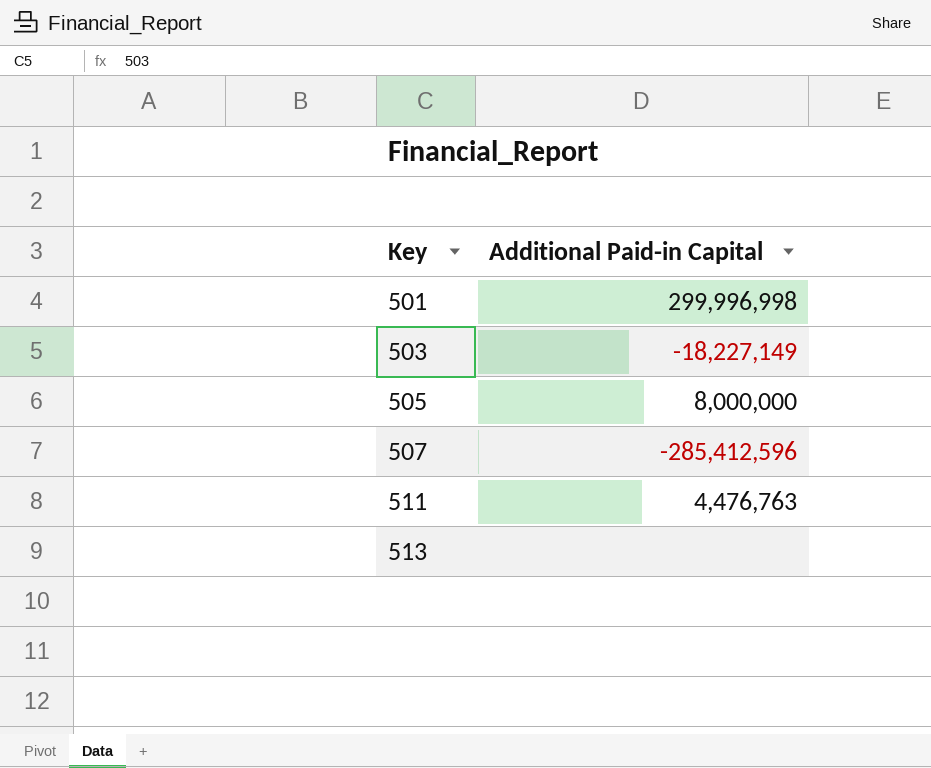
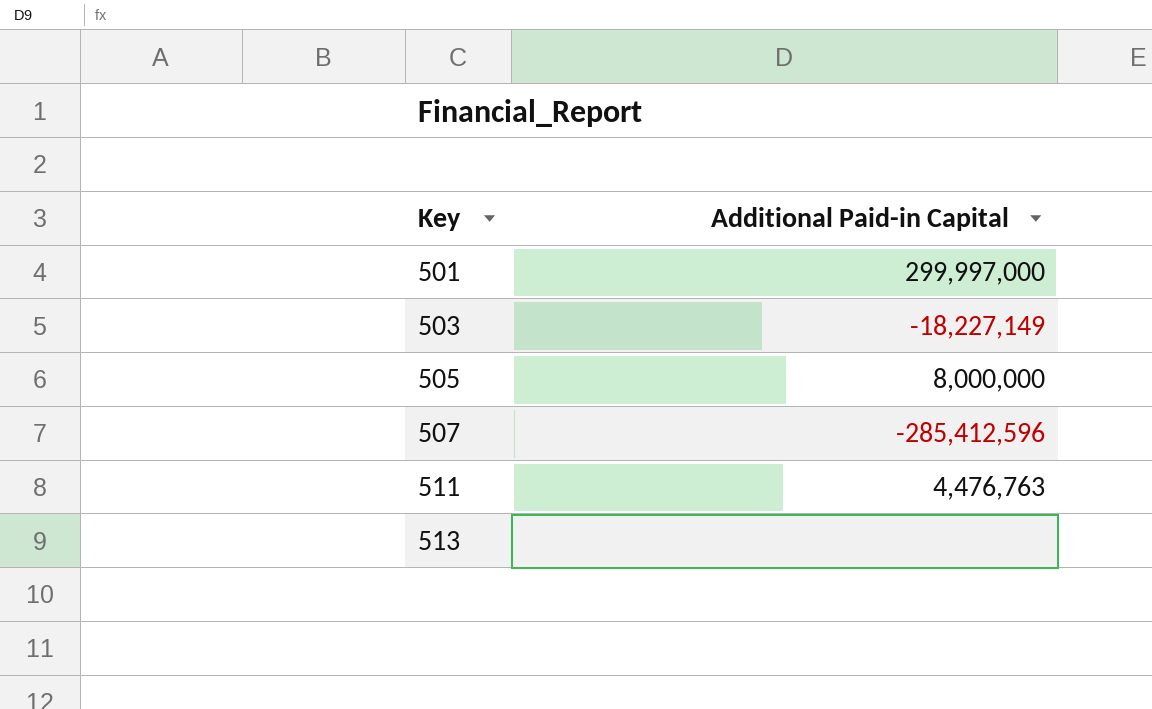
501 | Additional Paid-in Capital: 299,996,998 -> 299,997,000

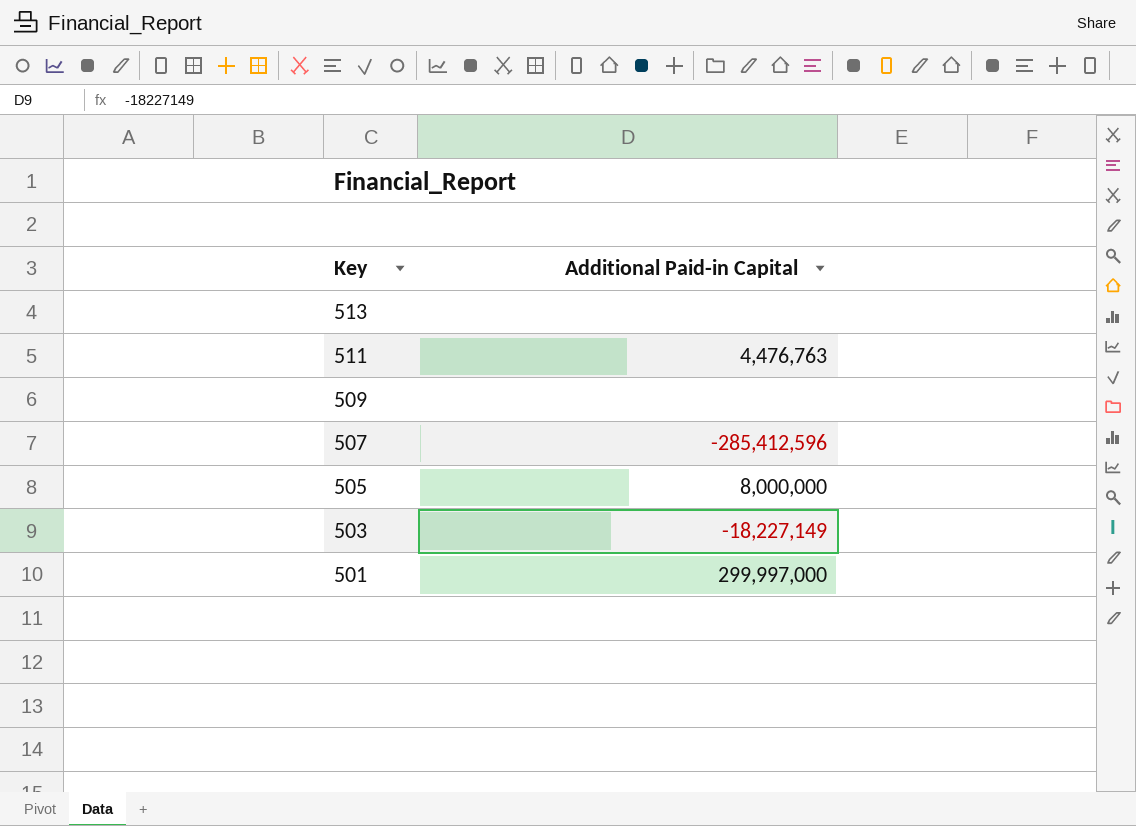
row order: Key ascending -> Key descending
row 509: none -> none

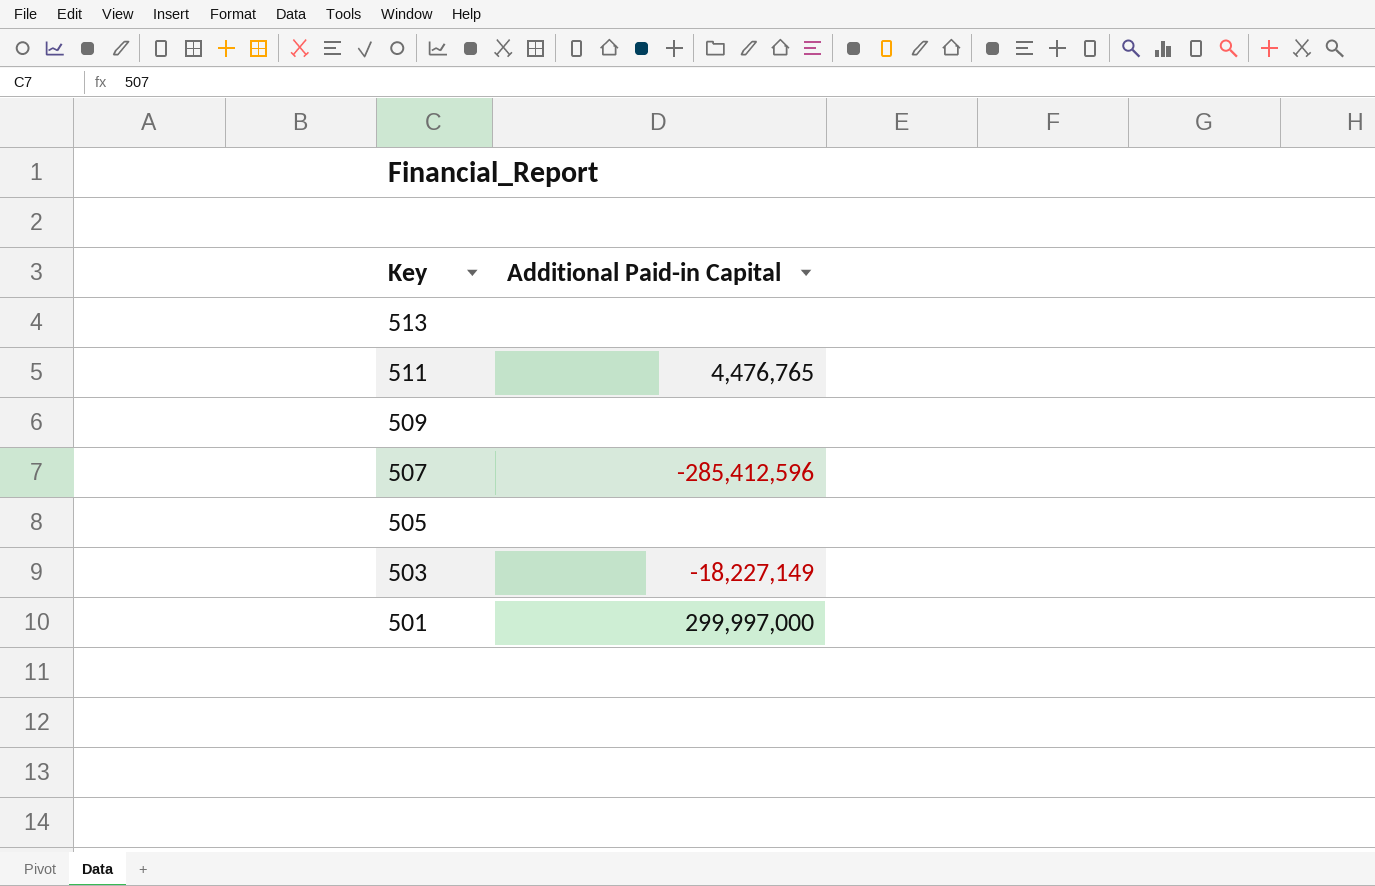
511 | Additional Paid-in Capital: 4,476,763 -> 4,476,765
505 | Additional Paid-in Capital: 8,000,000 -> none

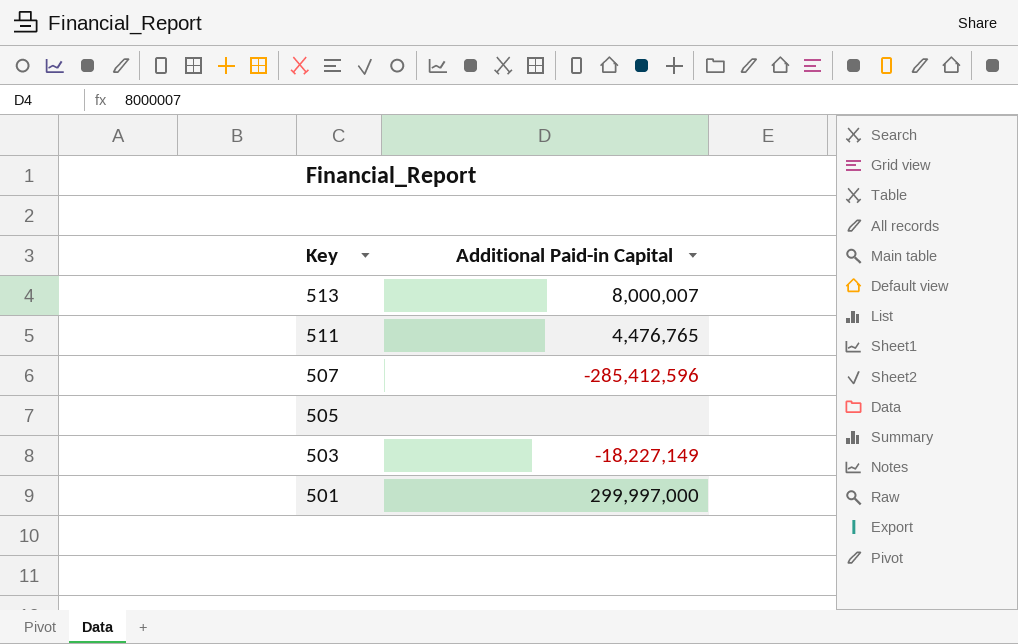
row 509: none -> none
513 | Additional Paid-in Capital: none -> 8,000,007

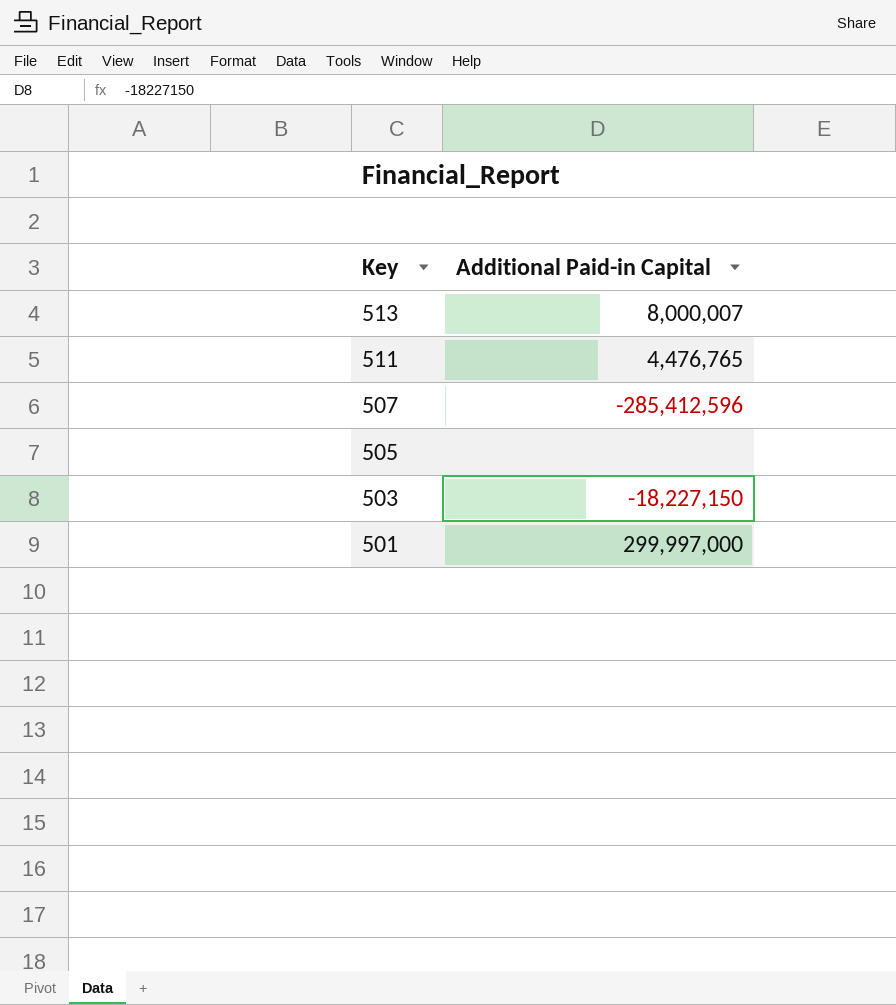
503 | Additional Paid-in Capital: -18,227,149 -> -18,227,150

